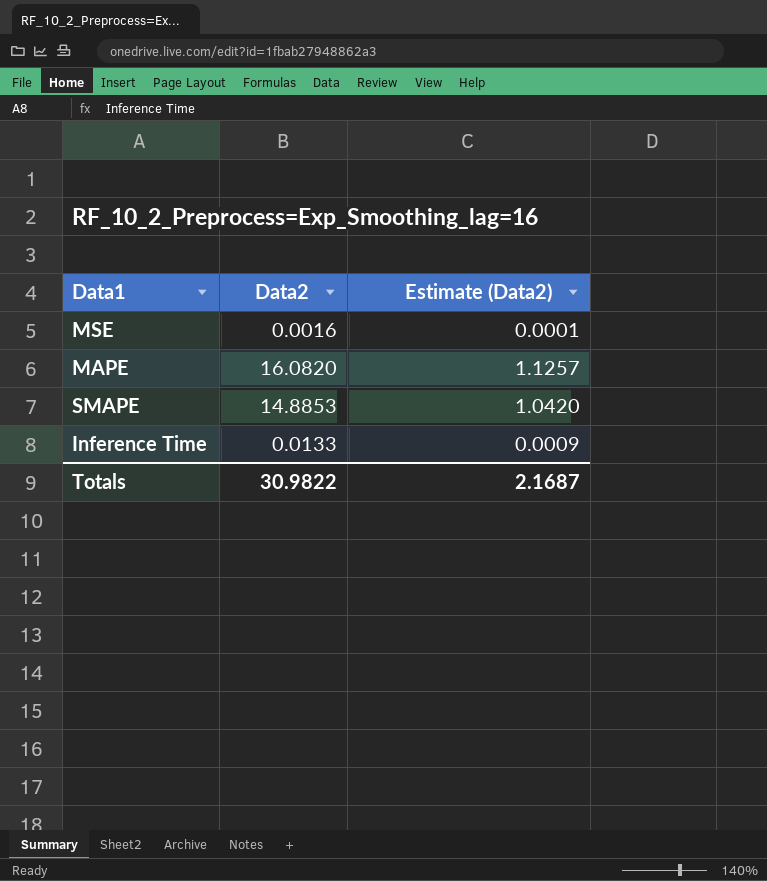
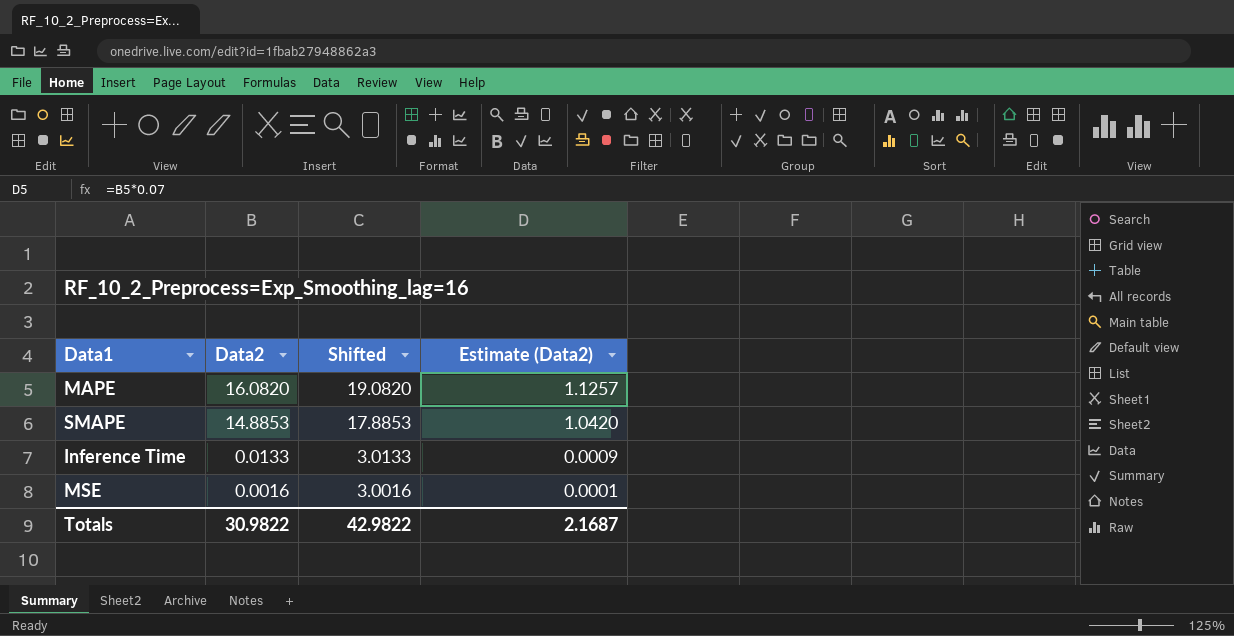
row order: none -> Data2 descending
column Shifted | formula: none -> [Data2] + 3

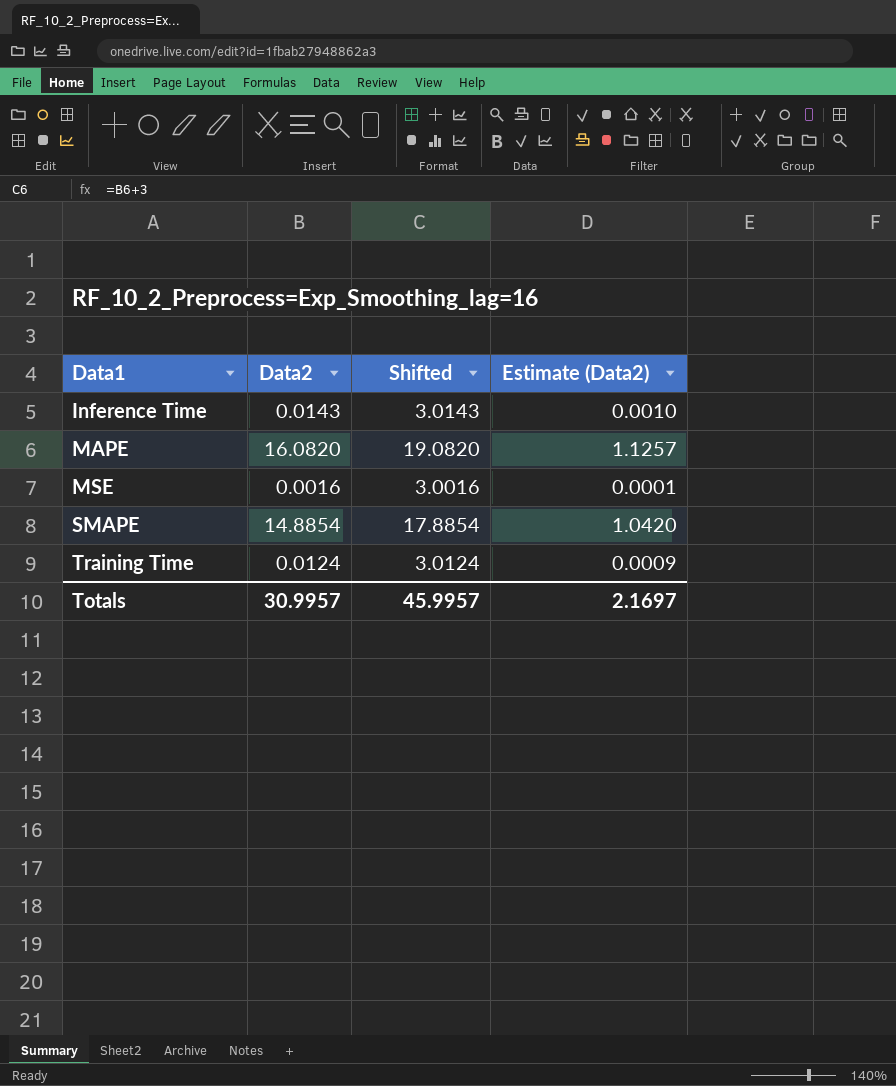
row order: Data2 descending -> Data1 ascending
Inference Time | Data2: 0.0133 -> 0.0143
Inference Time | Shifted: 3.0133 -> 3.0143
Inference Time | Estimate (Data2): 0.0009 -> 0.0010
SMAPE | Data2: 14.8853 -> 14.8854
SMAPE | Shifted: 17.8853 -> 17.8854
row Training Time: none -> 0.0124 | 3.0124 | 0.0009
Totals | Data2: 30.9822 -> 30.9957
Totals | Shifted: 42.9822 -> 45.9957
Totals | Estimate (Data2): 2.1687 -> 2.1697

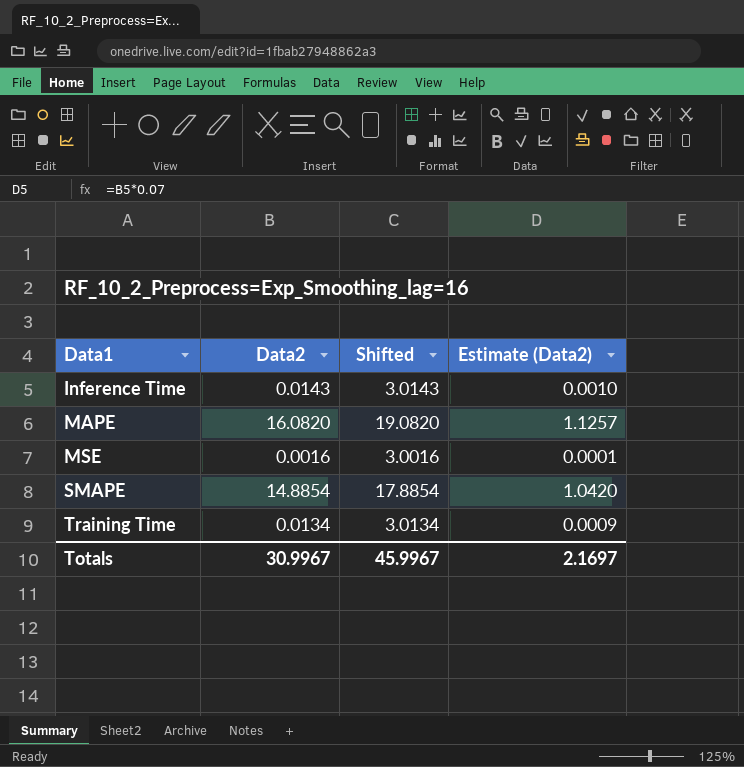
Training Time | Data2: 0.0124 -> 0.0134
Training Time | Shifted: 3.0124 -> 3.0134
Totals | Data2: 30.9957 -> 30.9967
Totals | Shifted: 45.9957 -> 45.9967

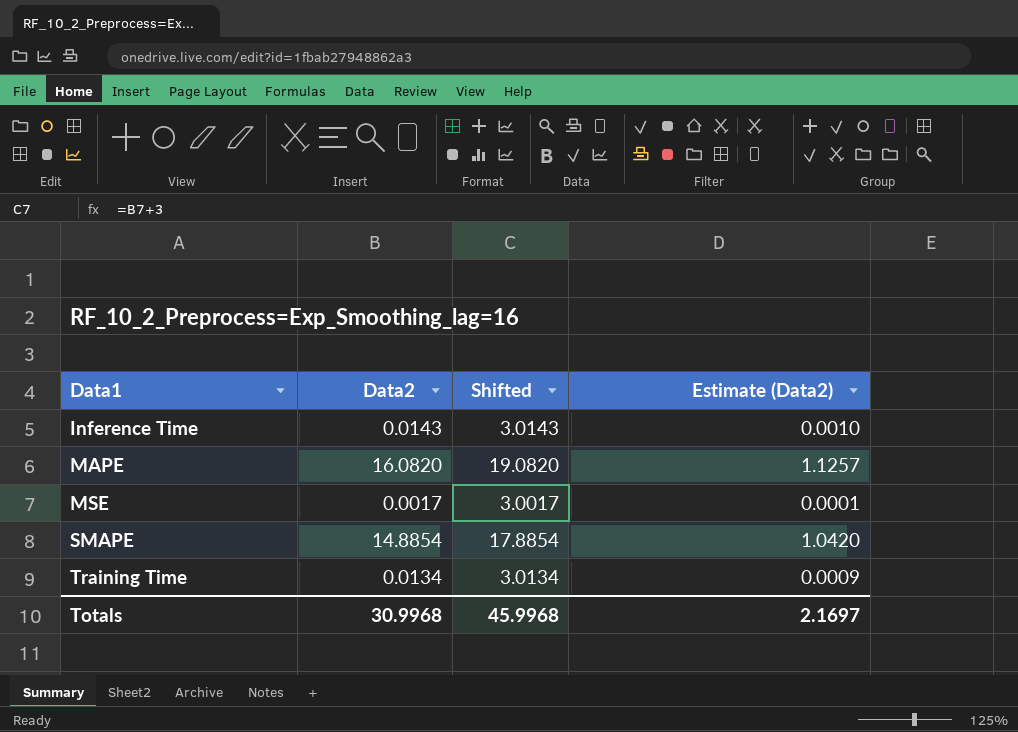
MSE | Data2: 0.0016 -> 0.0017
MSE | Shifted: 3.0016 -> 3.0017
Totals | Data2: 30.9967 -> 30.9968
Totals | Shifted: 45.9967 -> 45.9968

